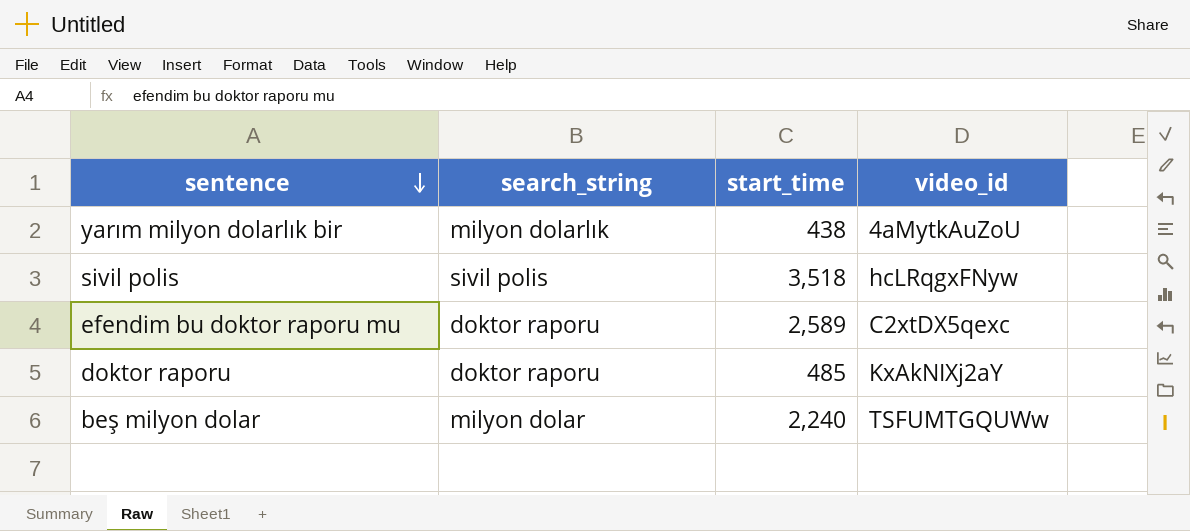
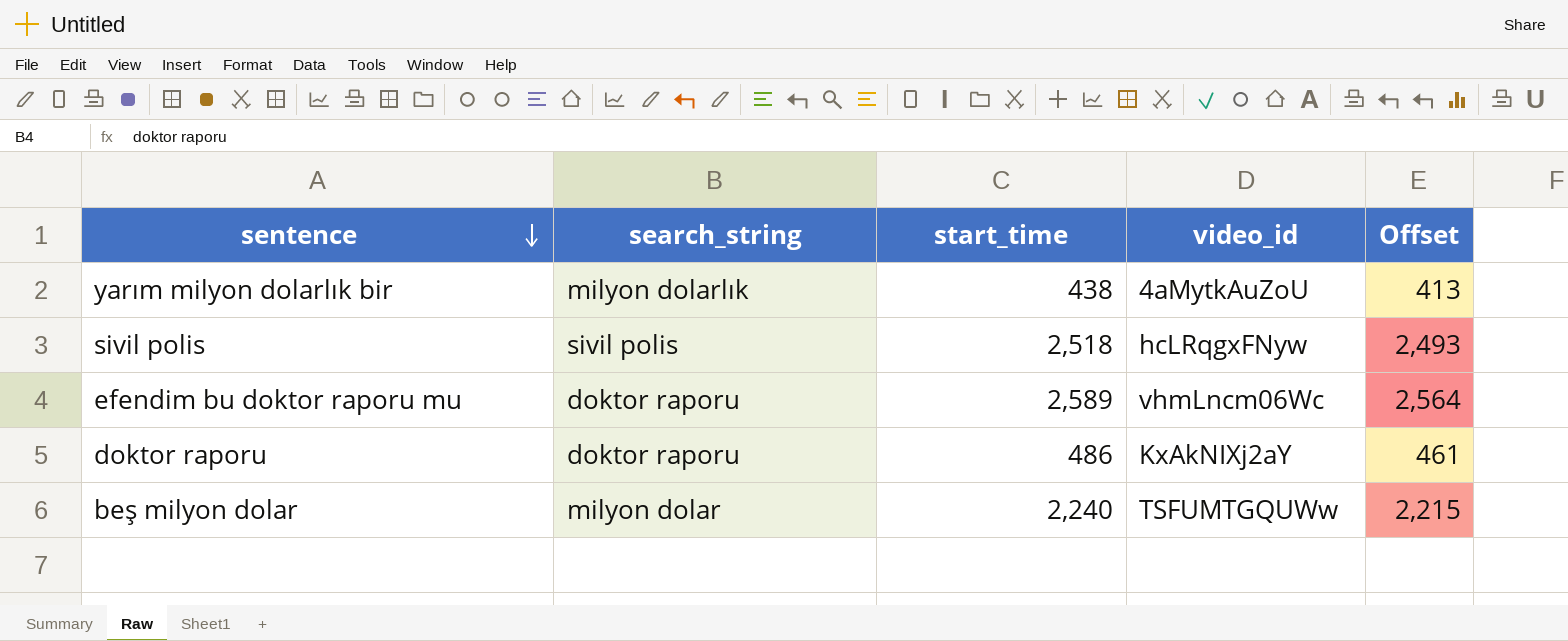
column Offset | formula: none -> [start_time] - 25
sivil polis | start_time: 3,518 -> 2,518
efendim bu doktor raporu mu | video_id: C2xtDX5qexc -> vhmLncm06Wc
doktor raporu | start_time: 485 -> 486

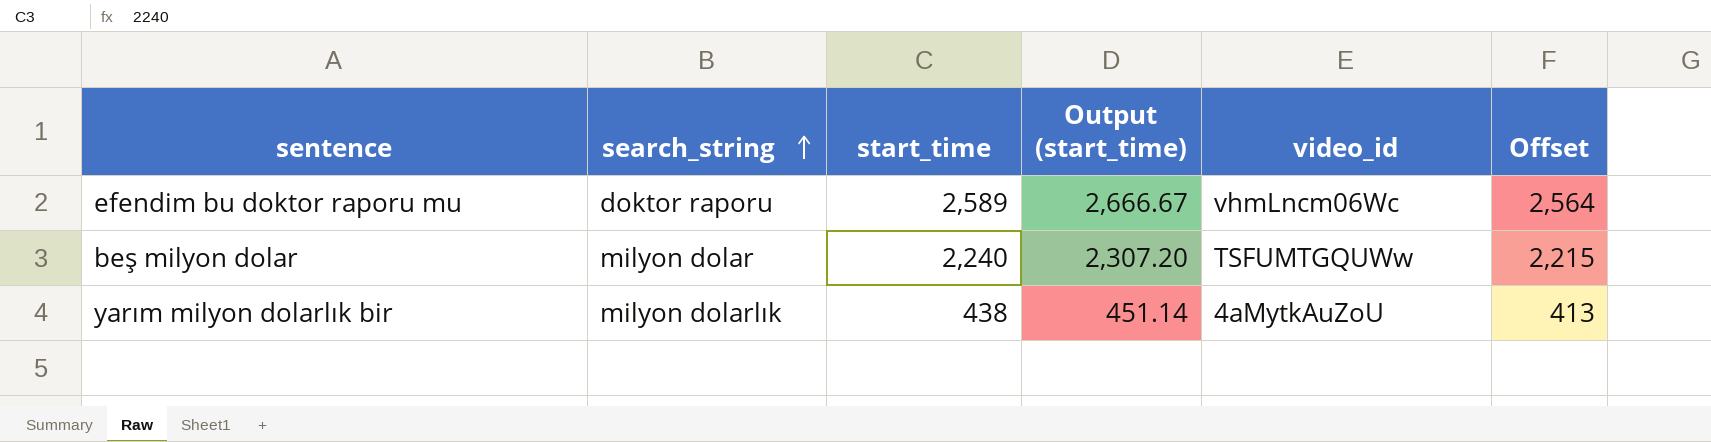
row order: sentence descending -> search_string ascending
column Output (start_time) | formula: none -> [start_time] * 1.03
row sivil polis: sivil polis | 2,518 | hcLRqgxFNyw | 2,493 -> none
row doktor raporu: doktor raporu | 486 | KxAkNIXj2aY | 461 -> none

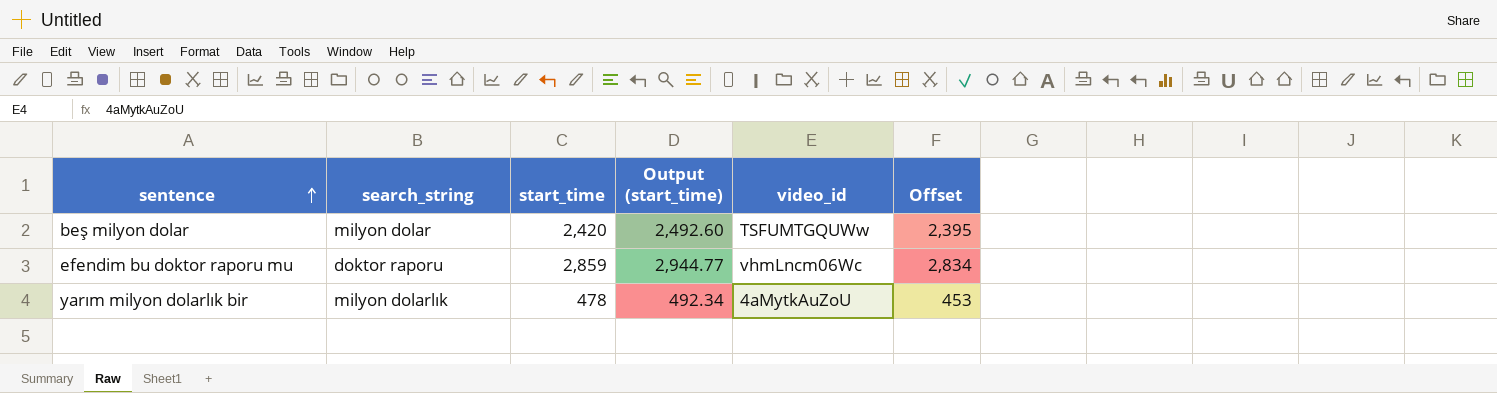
row order: search_string ascending -> sentence ascending
beş milyon dolar | start_time: 2,240 -> 2,420
beş milyon dolar | Output (start_time): 2,307.20 -> 2,492.60
beş milyon dolar | Offset: 2,215 -> 2,395
efendim bu doktor raporu mu | start_time: 2,589 -> 2,859
efendim bu doktor raporu mu | Output (start_time): 2,666.67 -> 2,944.77
efendim bu doktor raporu mu | Offset: 2,564 -> 2,834
yarım milyon dolarlık bir | start_time: 438 -> 478
yarım milyon dolarlık bir | Output (start_time): 451.14 -> 492.34
yarım milyon dolarlık bir | Offset: 413 -> 453

